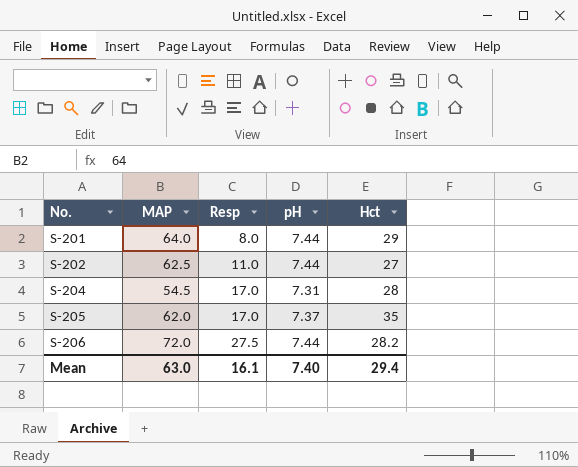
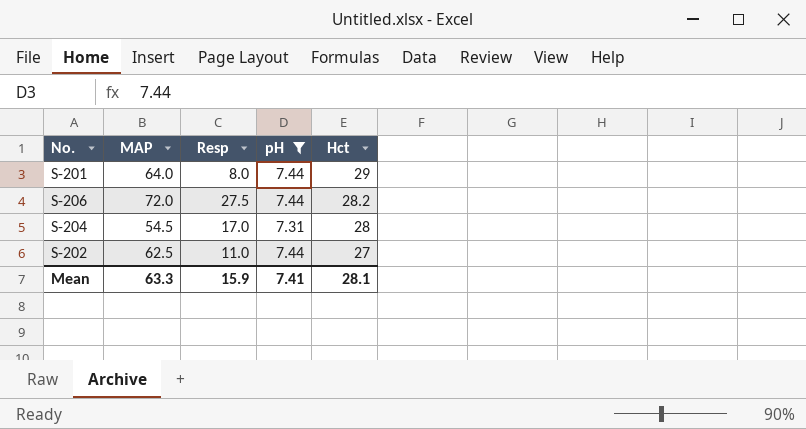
filter: none -> pH != 7.37
row order: No. ascending -> Hct descending
Mean | MAP: 63.0 -> 63.3
Mean | Resp: 16.1 -> 15.9
Mean | pH: 7.40 -> 7.41
Mean | Hct: 29.4 -> 28.1

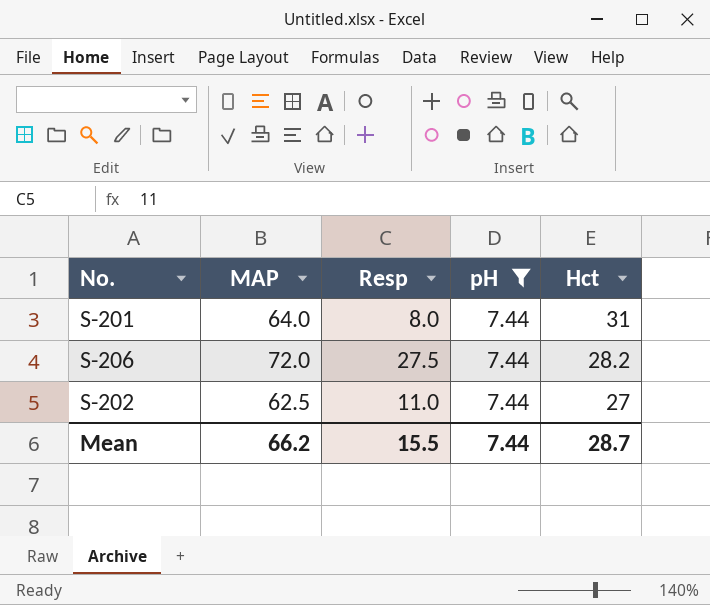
row S-204: 54.5 | 17.0 | 7.31 | 28 -> none
S-201 | Hct: 29 -> 31
Mean | MAP: 63.3 -> 66.2
Mean | Resp: 15.9 -> 15.5
Mean | pH: 7.41 -> 7.44
Mean | Hct: 28.1 -> 28.7

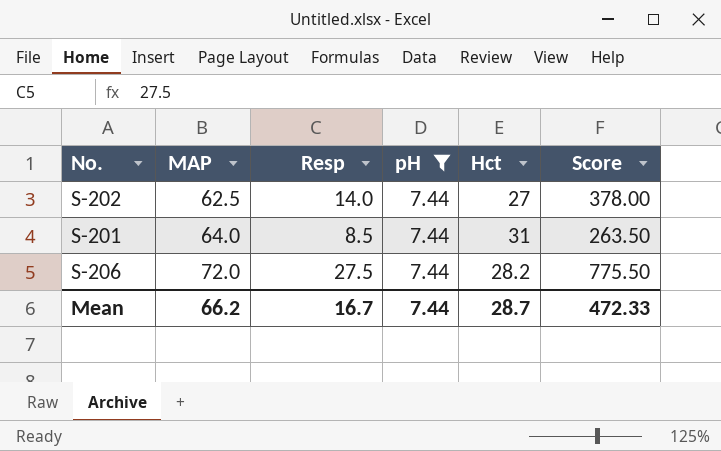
row order: Hct descending -> MAP ascending
column Score | formula: none -> [Resp] * [Hct]
S-202 | Resp: 11.0 -> 14.0
S-201 | Resp: 8.0 -> 8.5
Mean | Resp: 15.5 -> 16.7

